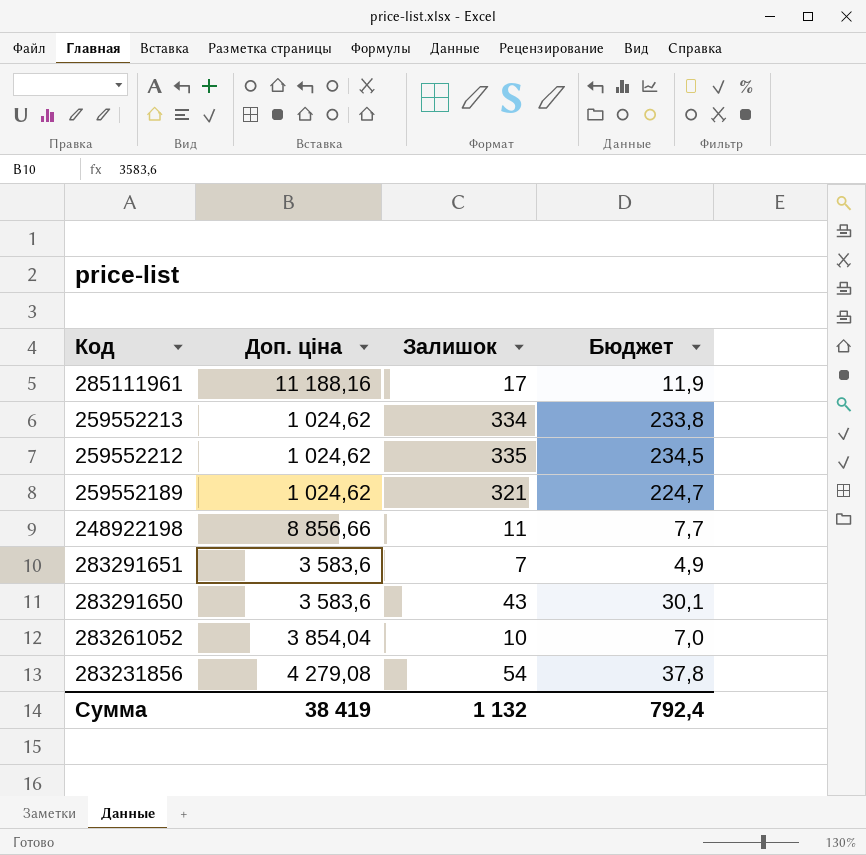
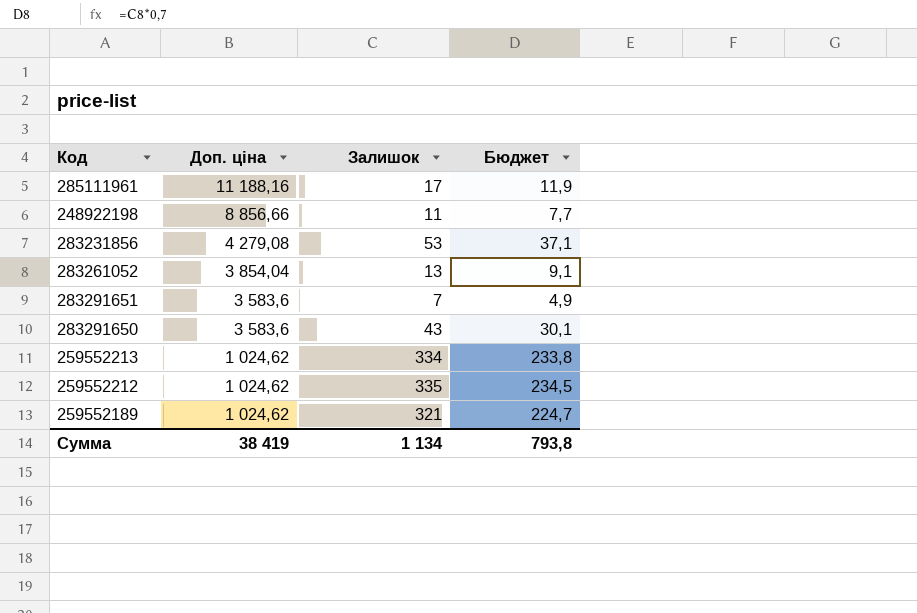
row order: none -> Доп. ціна descending
283231856 | Залишок: 54 -> 53
283231856 | Бюджет: 37,8 -> 37,1
283261052 | Залишок: 10 -> 13
283261052 | Бюджет: 7,0 -> 9,1
Сумма | Залишок: 1 132 -> 1 134
Сумма | Бюджет: 792,4 -> 793,8

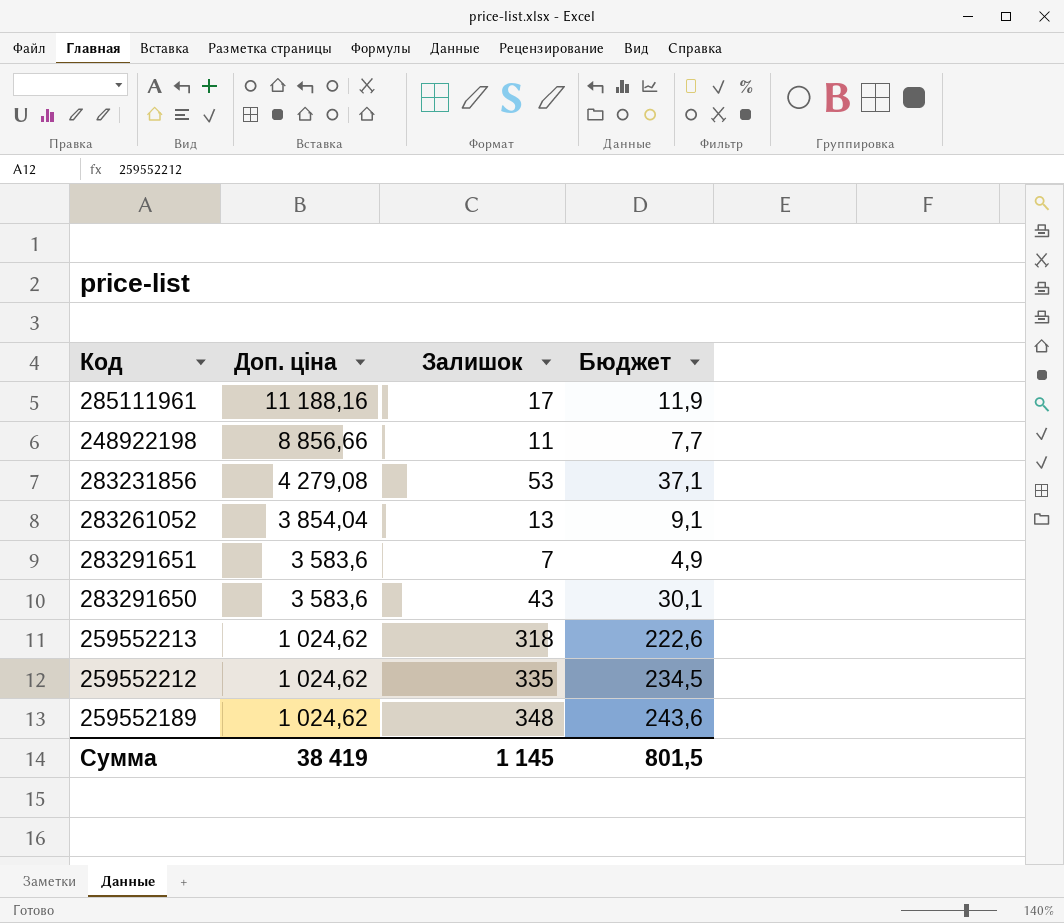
259552213 | Залишок: 334 -> 318
259552213 | Бюджет: 233,8 -> 222,6
259552189 | Залишок: 321 -> 348
259552189 | Бюджет: 224,7 -> 243,6
Сумма | Залишок: 1 134 -> 1 145
Сумма | Бюджет: 793,8 -> 801,5

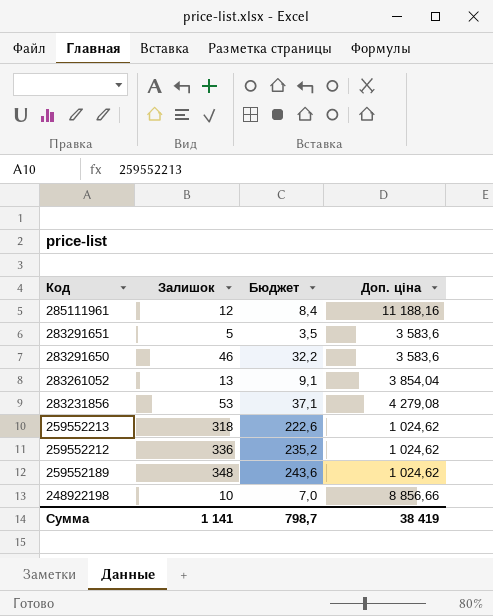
row order: Доп. ціна descending -> Код descending
column Доп. ціна | position: 2 -> 4
285111961 | Залишок: 17 -> 12
285111961 | Бюджет: 11,9 -> 8,4
283291651 | Залишок: 7 -> 5
283291651 | Бюджет: 4,9 -> 3,5
283291650 | Залишок: 43 -> 46
283291650 | Бюджет: 30,1 -> 32,2
259552212 | Залишок: 335 -> 336
259552212 | Бюджет: 234,5 -> 235,2
248922198 | Залишок: 11 -> 10
248922198 | Бюджет: 7,7 -> 7,0
Сумма | Залишок: 1 145 -> 1 141
Сумма | Бюджет: 801,5 -> 798,7

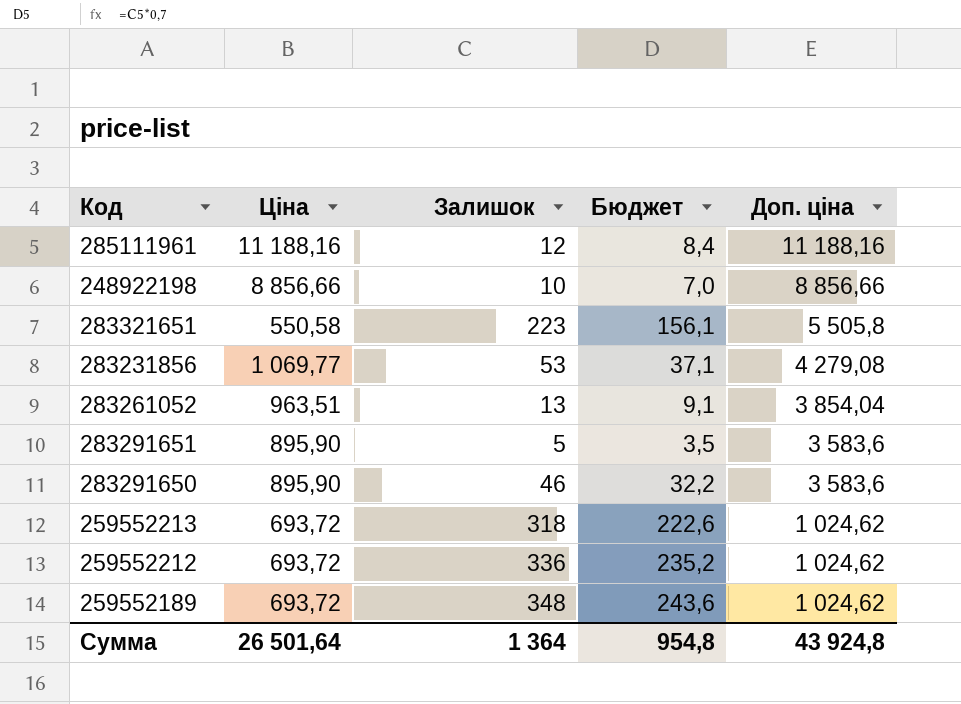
row order: Код descending -> Доп. ціна descending
column Ціна | position: none -> 2
row 283321651: none -> 550,58 | 223 | 156,1 | 5 505,8
Сумма | Залишок: 1 141 -> 1 364
Сумма | Бюджет: 798,7 -> 954,8
Сумма | Доп. ціна: 38 419 -> 43 924,8

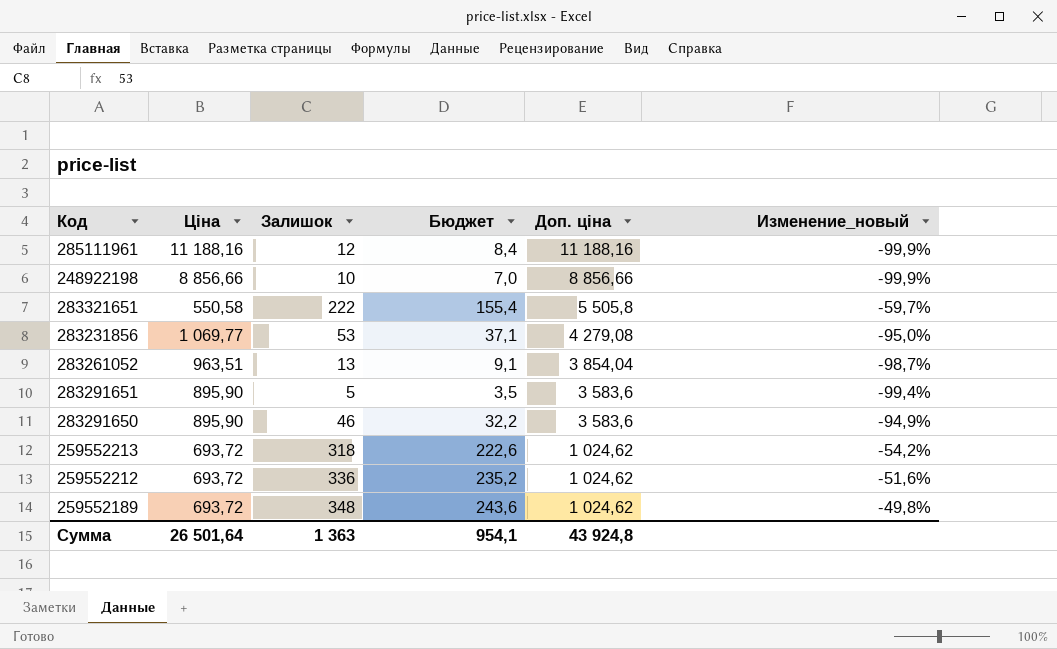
column Изменение_новый | formula: none -> ([Залишок] - [Ціна]) / [Ціна]
283321651 | Залишок: 223 -> 222
283321651 | Бюджет: 156,1 -> 155,4
Сумма | Залишок: 1 364 -> 1 363
Сумма | Бюджет: 954,8 -> 954,1

